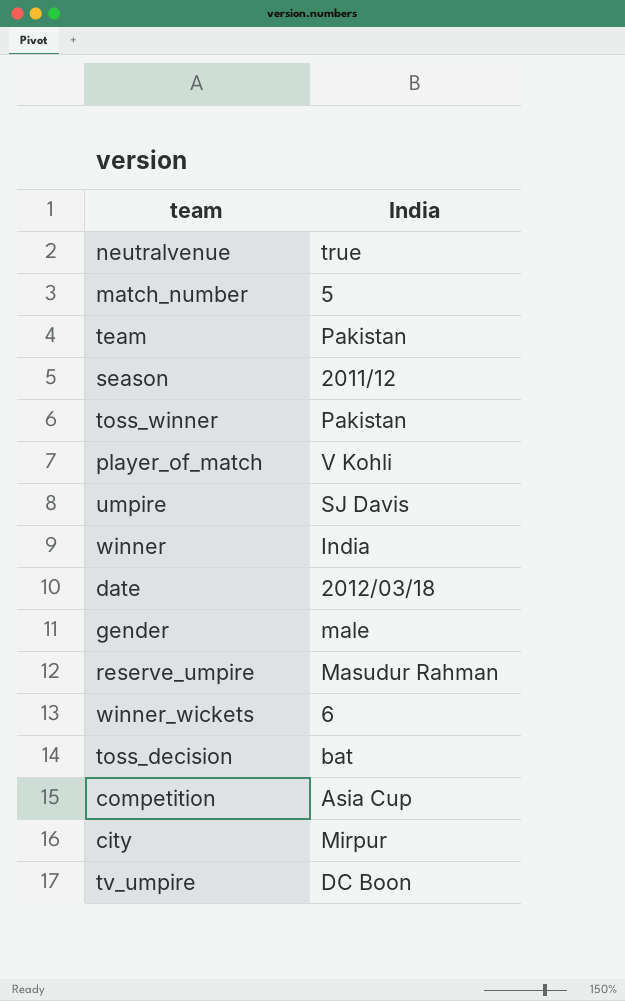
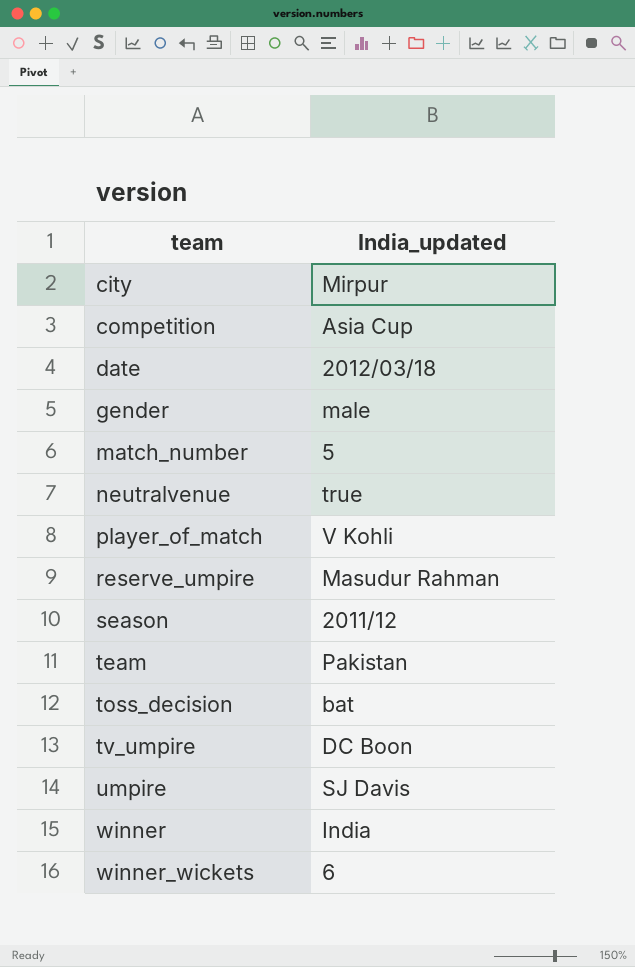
row order: none -> team ascending
column name: India -> India_updated
row toss_winner: Pakistan -> none

